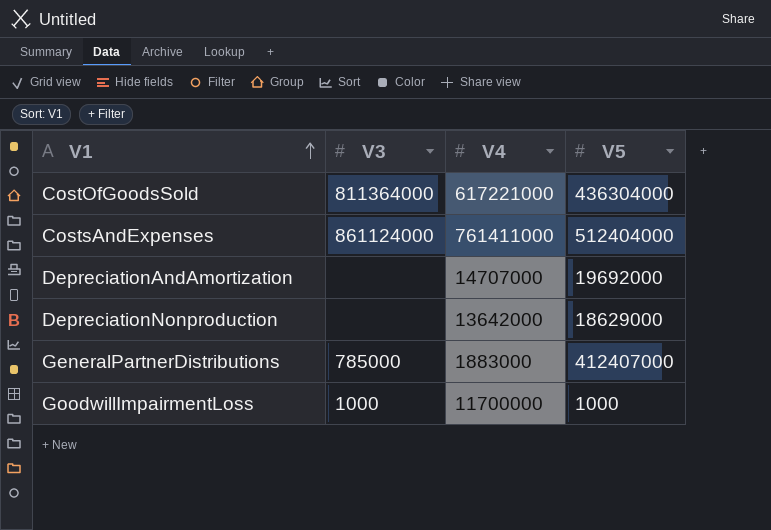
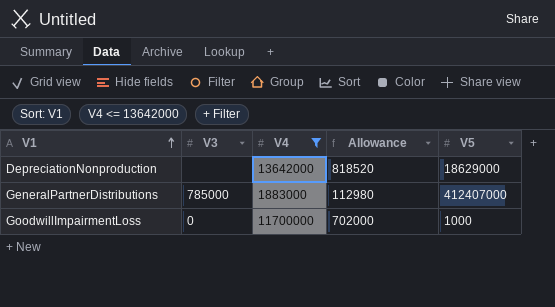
filter: none -> V4 <= 13642000
column Allowance | formula: none -> [V4] * 0.06
GoodwillImpairmentLoss | V3: 1000 -> 0

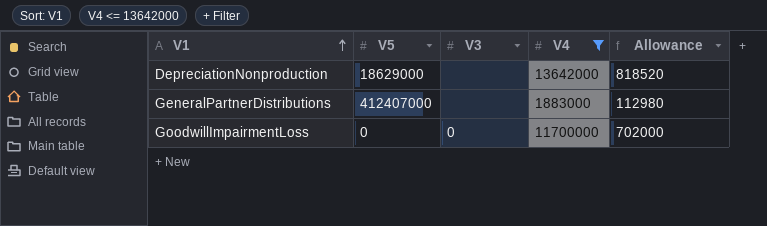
column V5 | position: 5 -> 2
GeneralPartnerDistributions | V3: 785000 -> none
GoodwillImpairmentLoss | V5: 1000 -> 0

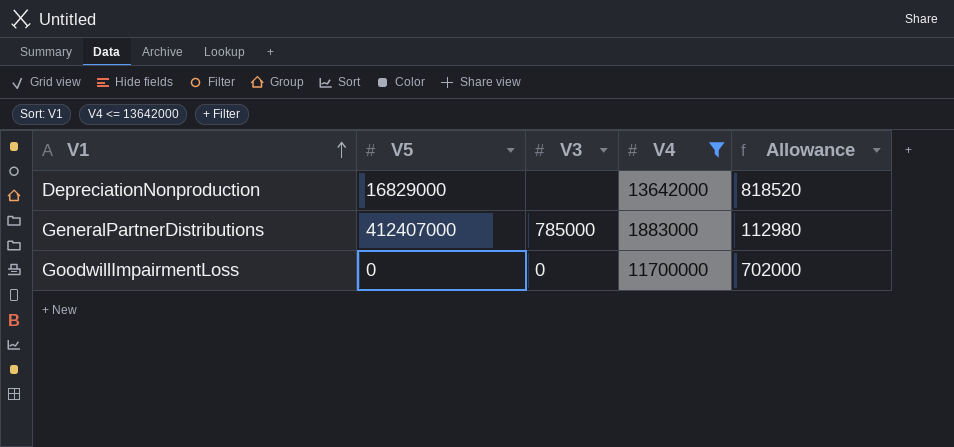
DepreciationNonproduction | V5: 18629000 -> 16829000
GeneralPartnerDistributions | V3: none -> 785000

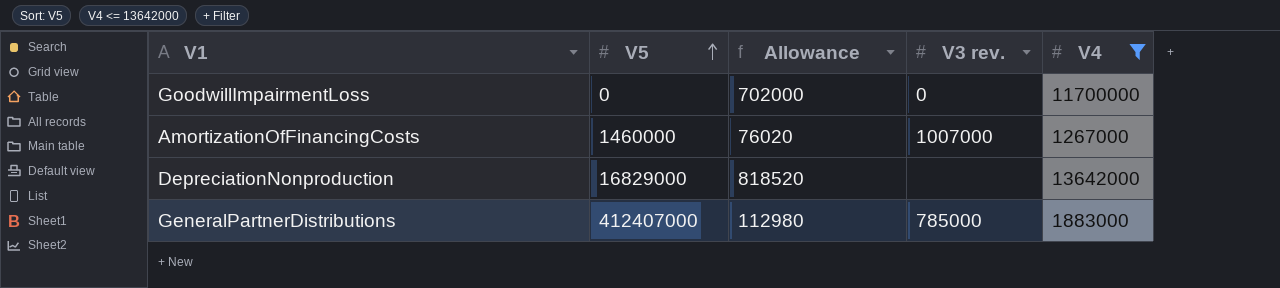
row order: V1 ascending -> V5 ascending
column Allowance | position: 5 -> 3
column name: V3 -> V3 rev.
row AmortizationOfFinancingCosts: none -> 1460000 | 76020 | 1007000 | 1267000

